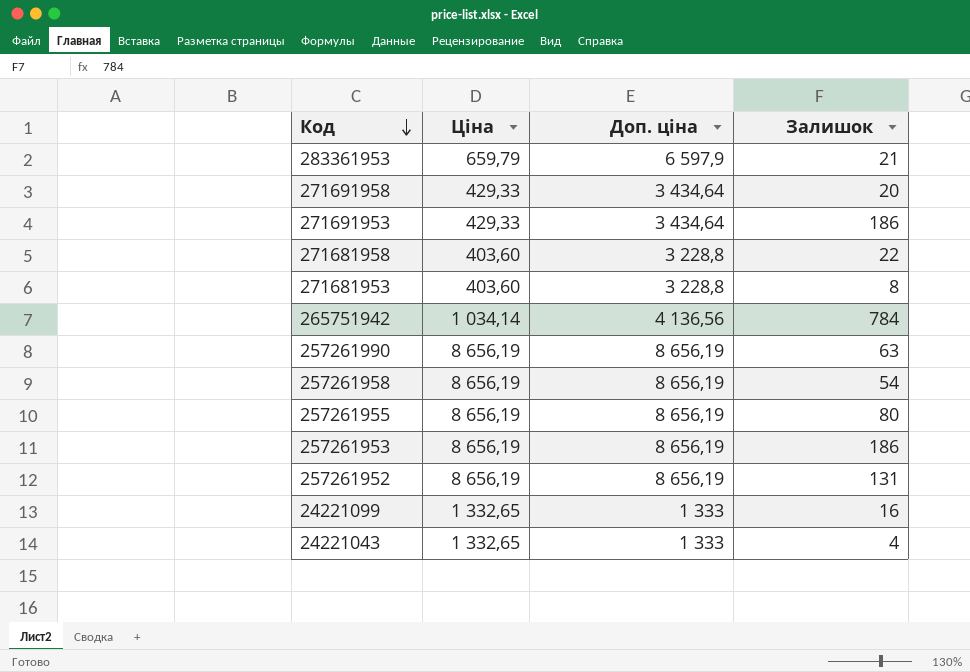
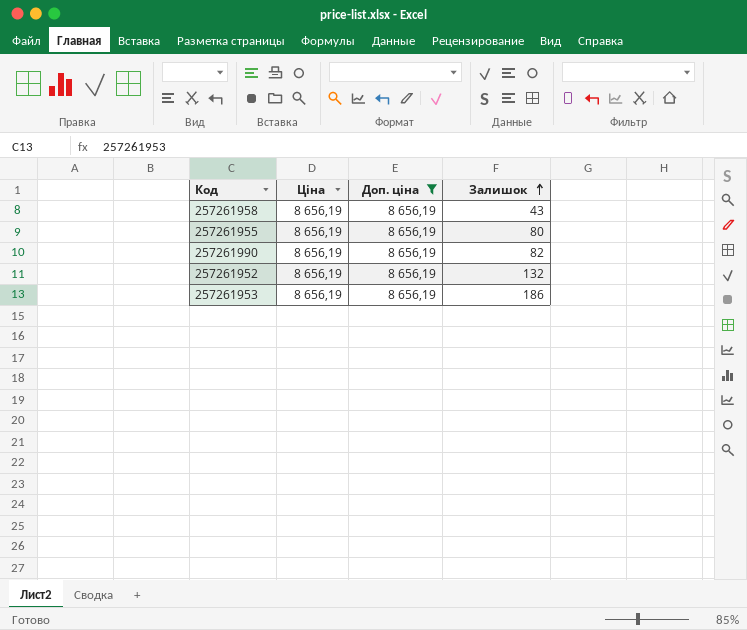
filter: none -> Доп. ціна = 8 656,19
row order: Код descending -> Залишок ascending
257261958 | Залишок: 54 -> 43
257261990 | Залишок: 63 -> 82
257261952 | Залишок: 131 -> 132

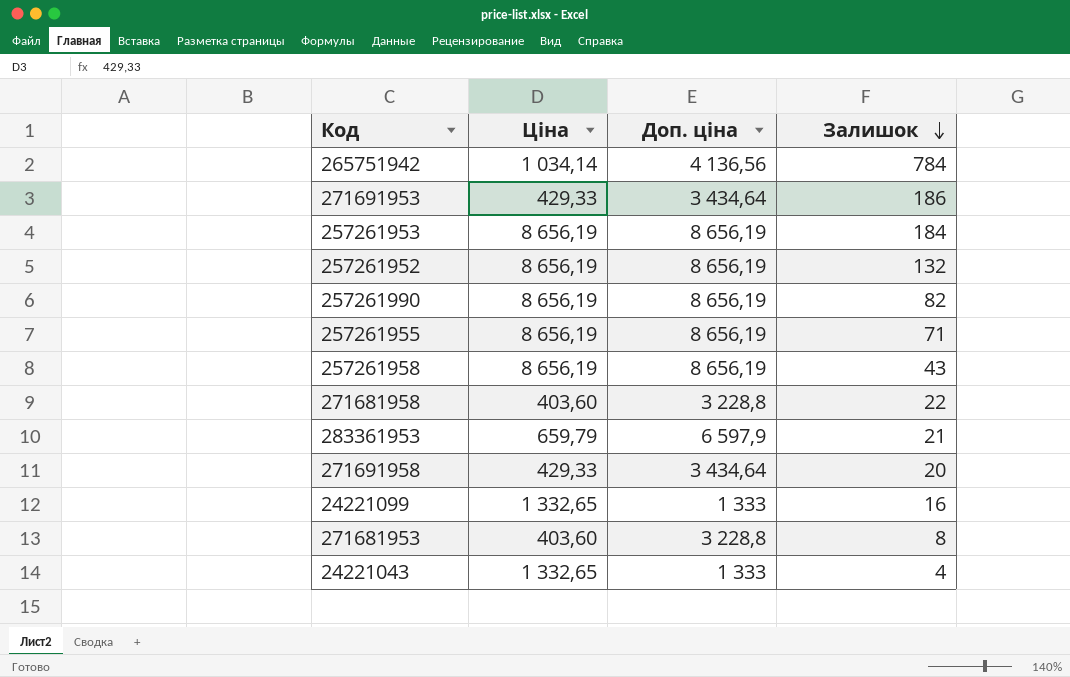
filter: Доп. ціна = 8 656,19 -> none
row order: Залишок ascending -> Залишок descending
257261953 | Залишок: 186 -> 184
257261955 | Залишок: 80 -> 71

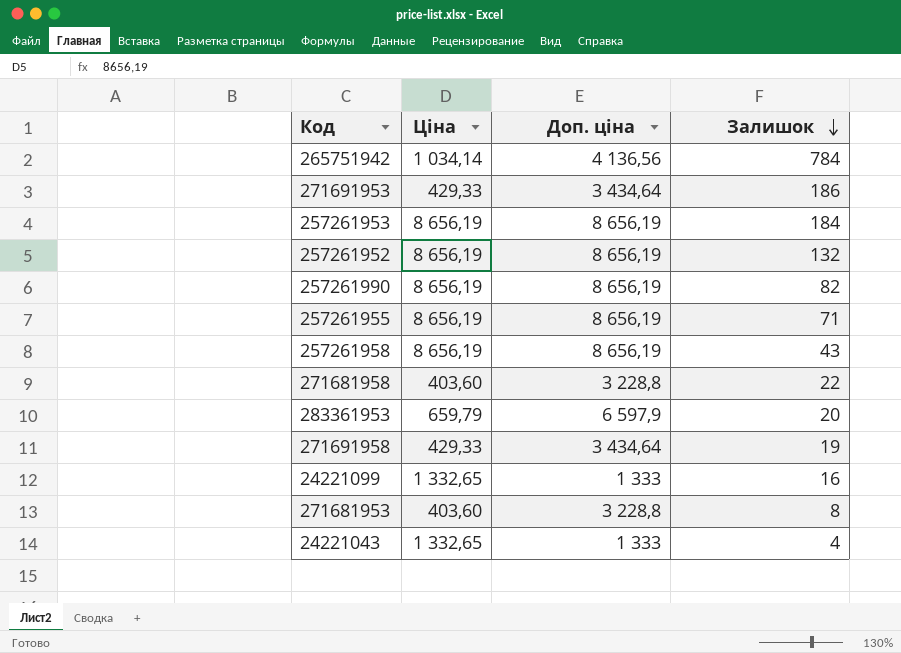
283361953 | Залишок: 21 -> 20
271691958 | Залишок: 20 -> 19

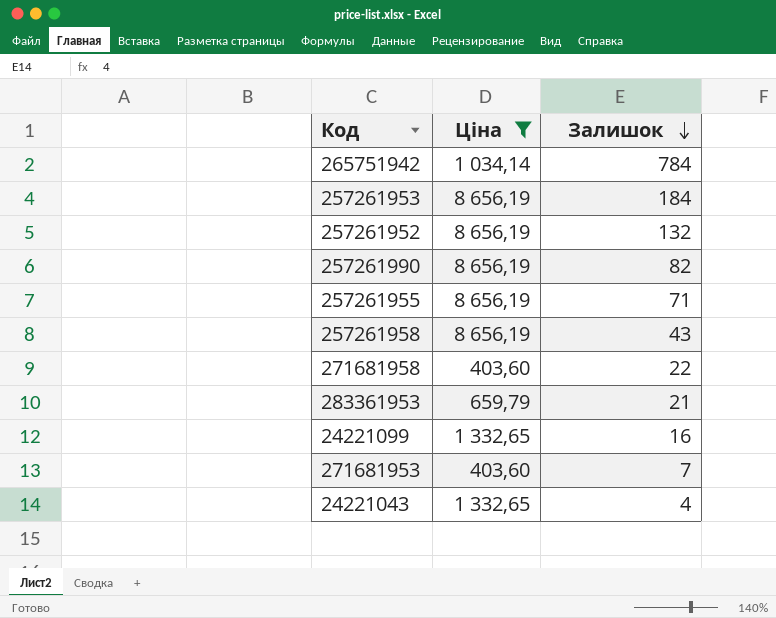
filter: none -> Ціна != 429,33
column Доп. ціна | position: 3 -> none
283361953 | Залишок: 20 -> 21
271681953 | Залишок: 8 -> 7

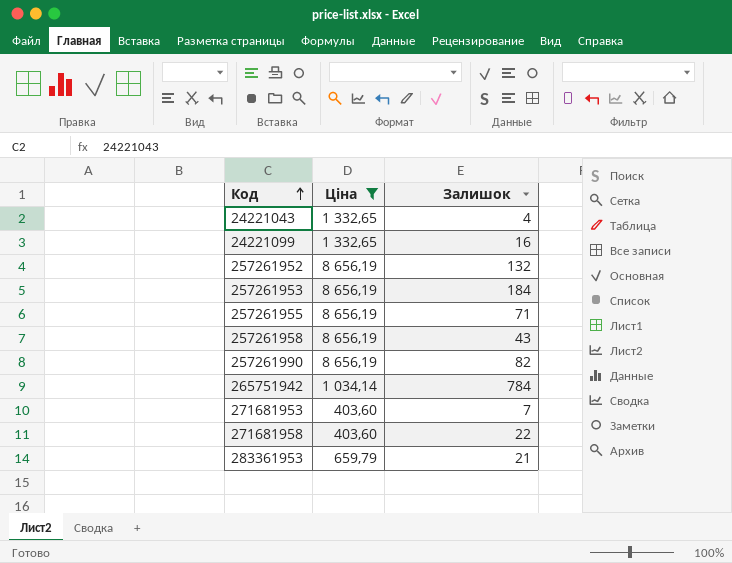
row order: Залишок descending -> Код ascending

